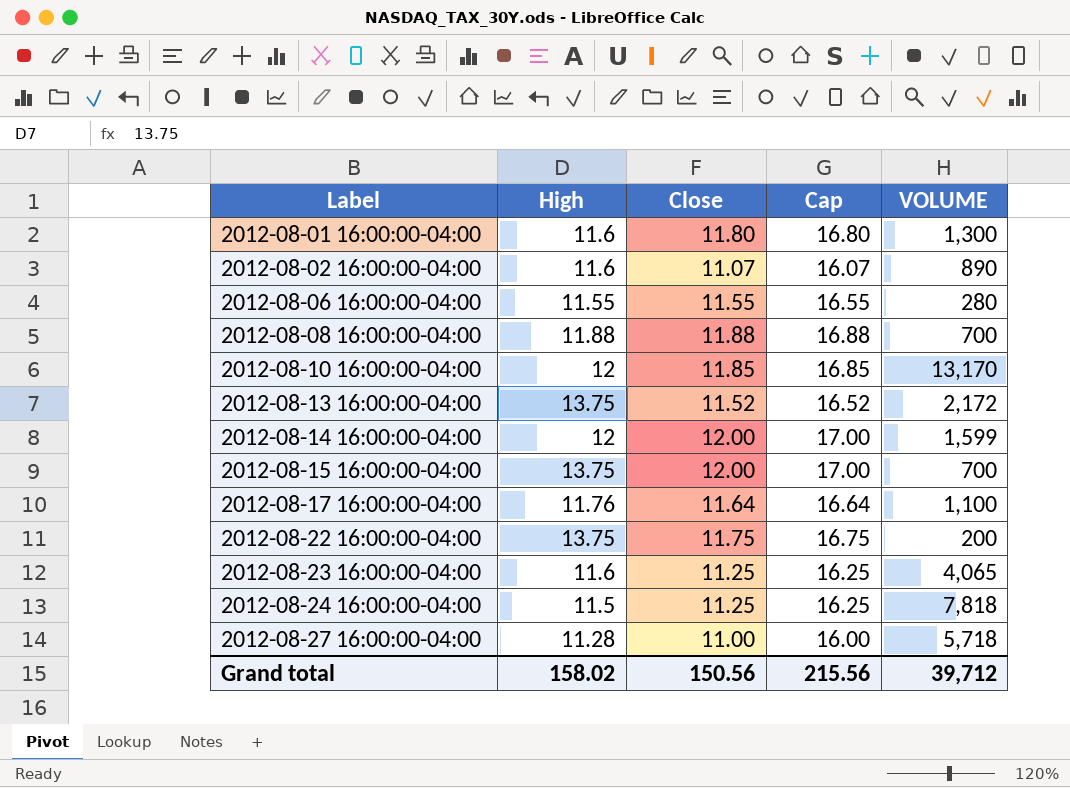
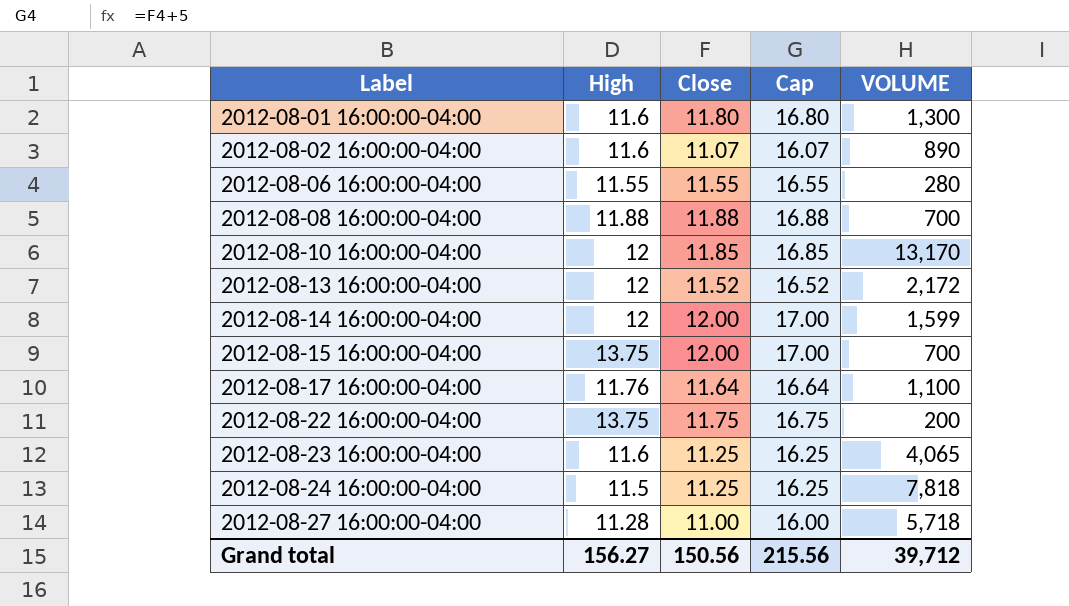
2012-08-13 16:00:00-04:00 | High: 13.75 -> 12
Grand total | High: 158.02 -> 156.27

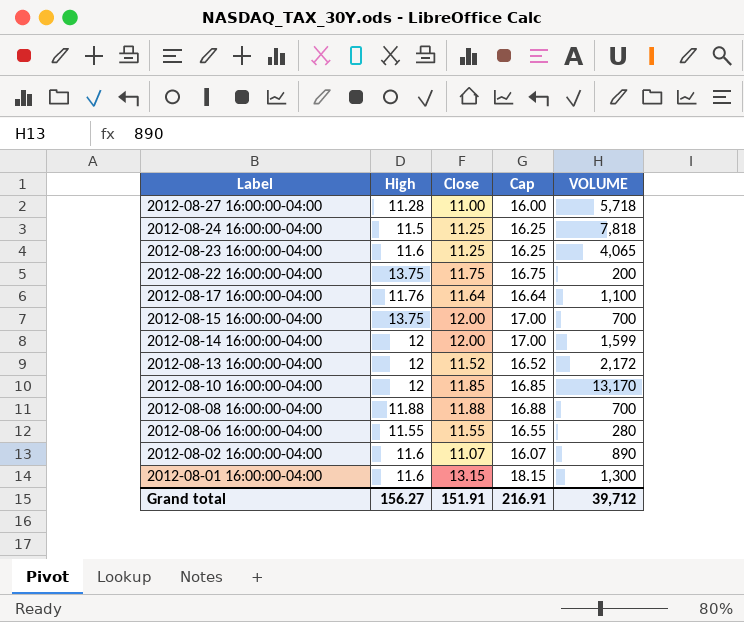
row order: Label ascending -> Label descending
2012-08-01 16:00:00-04:00 | Close: 11.80 -> 13.15
2012-08-01 16:00:00-04:00 | Cap: 16.80 -> 18.15
Grand total | Close: 150.56 -> 151.91
Grand total | Cap: 215.56 -> 216.91

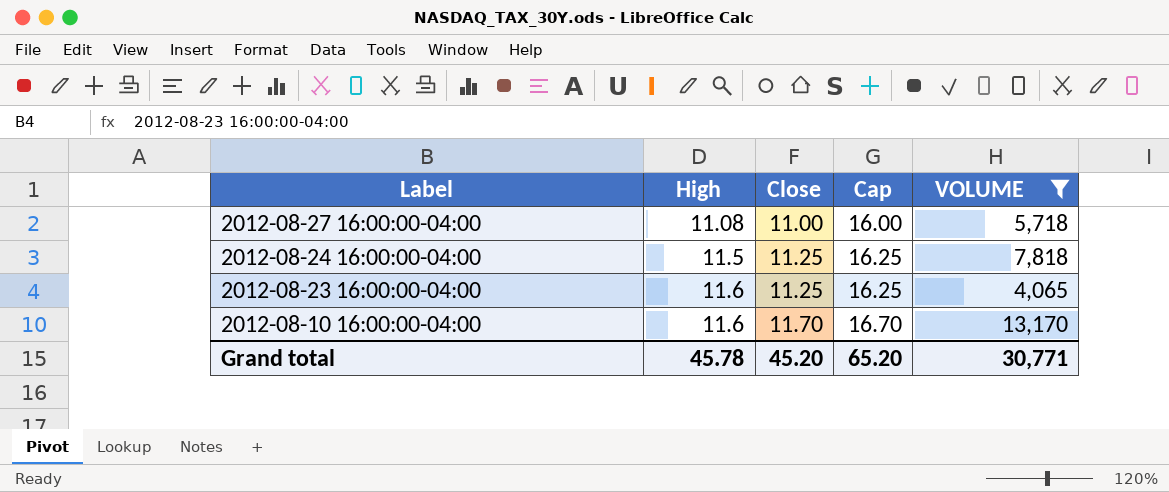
filter: none -> VOLUME >= 4,065
2012-08-27 16:00:00-04:00 | High: 11.28 -> 11.08
2012-08-10 16:00:00-04:00 | High: 12 -> 11.6
2012-08-10 16:00:00-04:00 | Close: 11.85 -> 11.70
2012-08-10 16:00:00-04:00 | Cap: 16.85 -> 16.70
Grand total | High: 156.27 -> 45.78
Grand total | Close: 151.91 -> 45.20
Grand total | Cap: 216.91 -> 65.20
Grand total | VOLUME: 39,712 -> 30,771

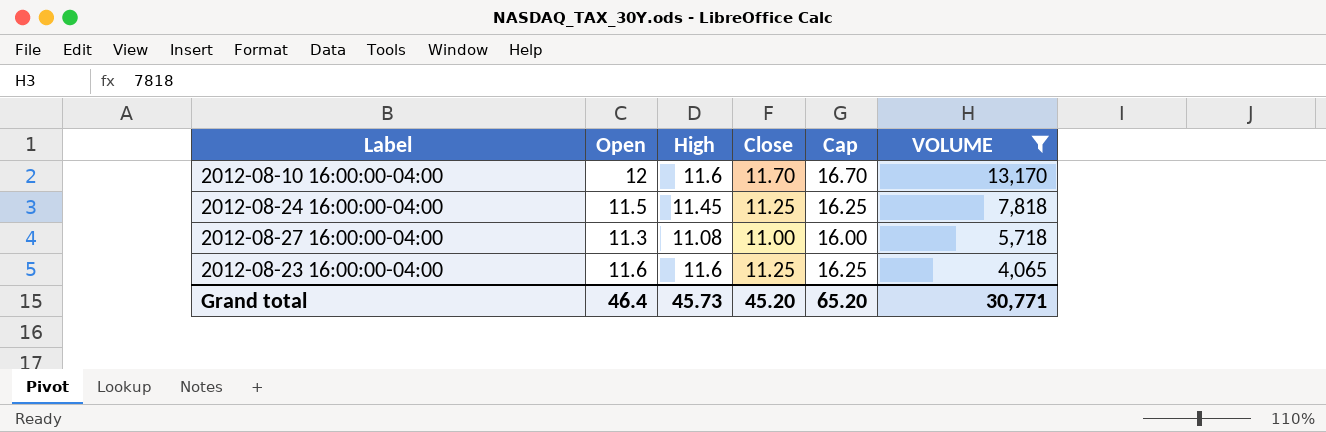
row order: Label descending -> VOLUME descending
column Open | position: none -> 2
2012-08-24 16:00:00-04:00 | High: 11.5 -> 11.45
Grand total | High: 45.78 -> 45.73

